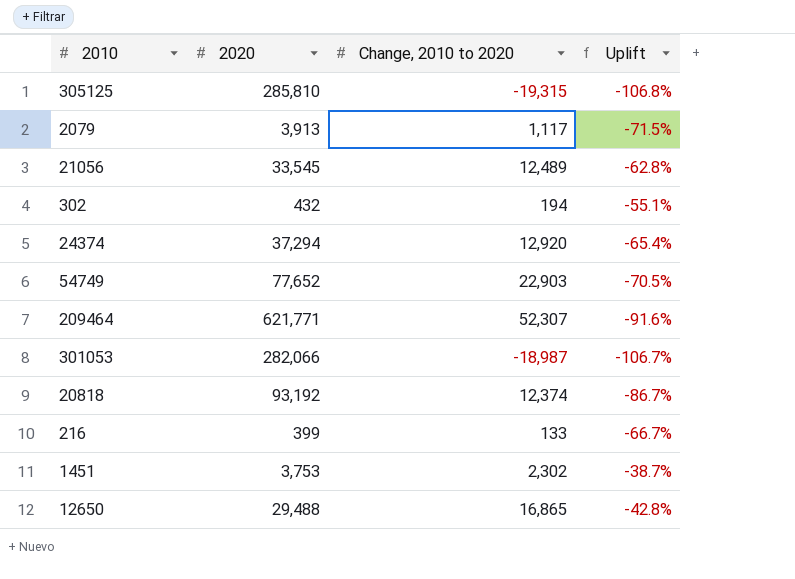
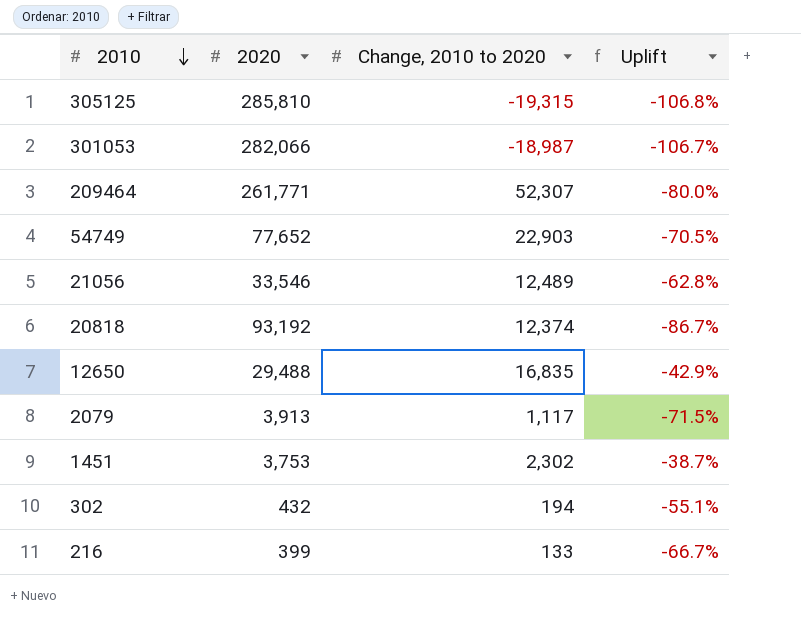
row order: none -> 2010 descending
row 24374: 37,294 | 12,920 | -65.4% -> none
209464 | 2020: 621,771 -> 261,771
209464 | Uplift: -91.6% -> -80.0%
21056 | 2020: 33,545 -> 33,546
12650 | Change, 2010 to 2020: 16,865 -> 16,835
12650 | Uplift: -42.8% -> -42.9%

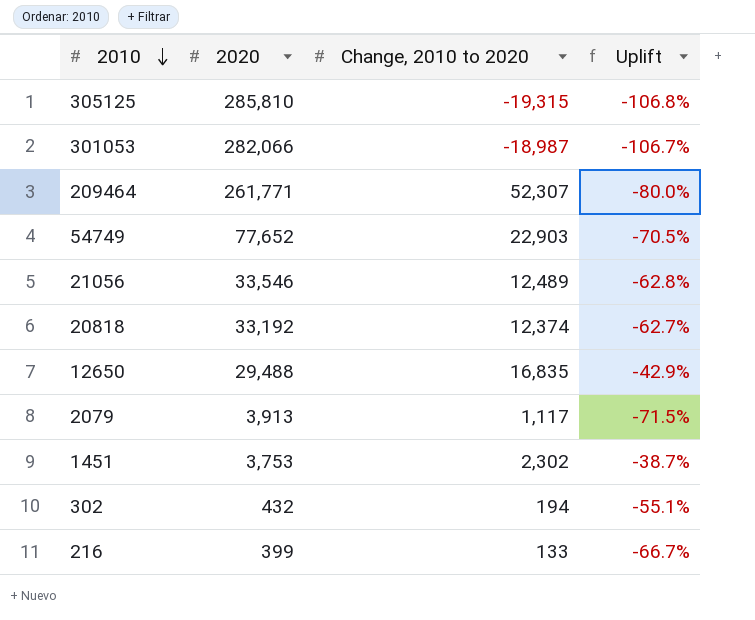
20818 | 2020: 93,192 -> 33,192
20818 | Uplift: -86.7% -> -62.7%

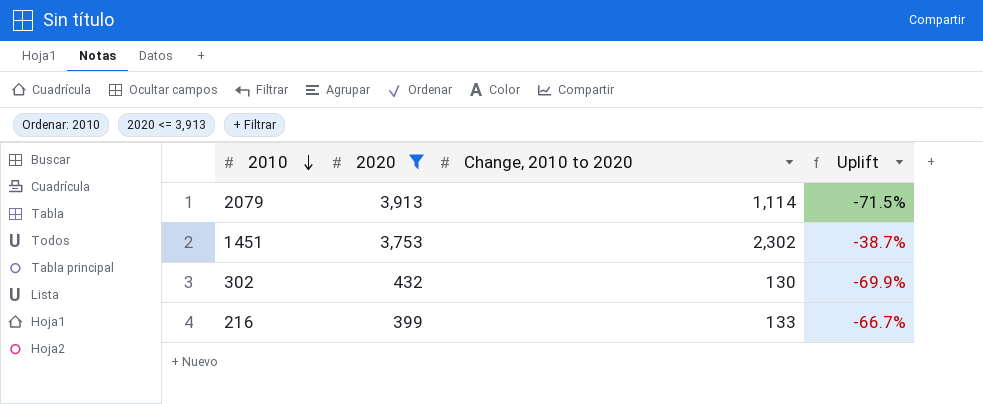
filter: none -> 2020 <= 3,913
2079 | Change, 2010 to 2020: 1,117 -> 1,114
302 | Change, 2010 to 2020: 194 -> 130
302 | Uplift: -55.1% -> -69.9%

